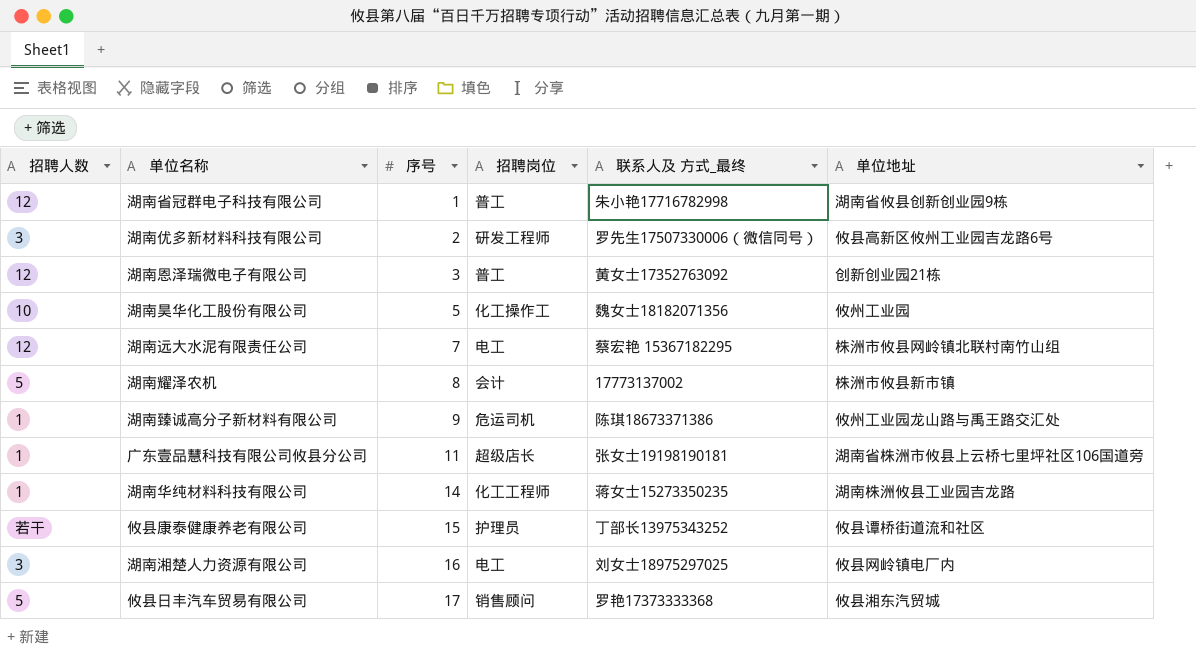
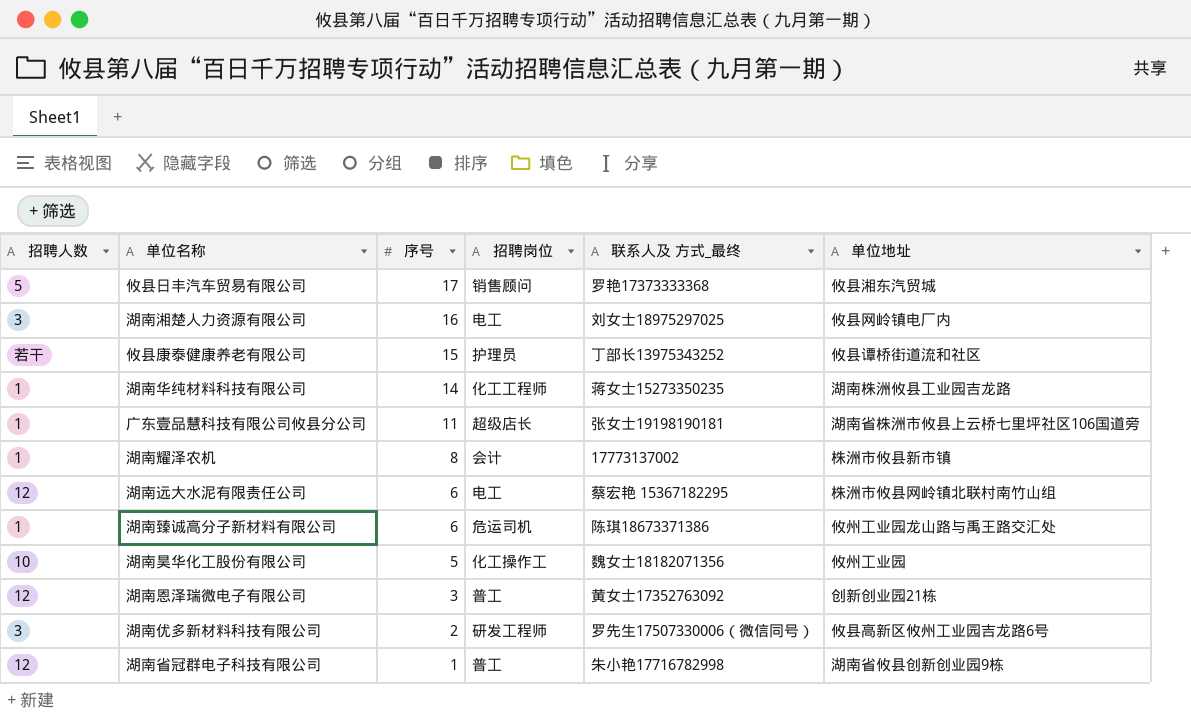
row order: 序号 ascending -> 序号 descending
湖南耀泽农机 | 招聘人数: 5 -> 1
湖南远大水泥有限责任公司 | 序号: 7 -> 6
湖南臻诚高分子新材料有限公司 | 序号: 9 -> 6

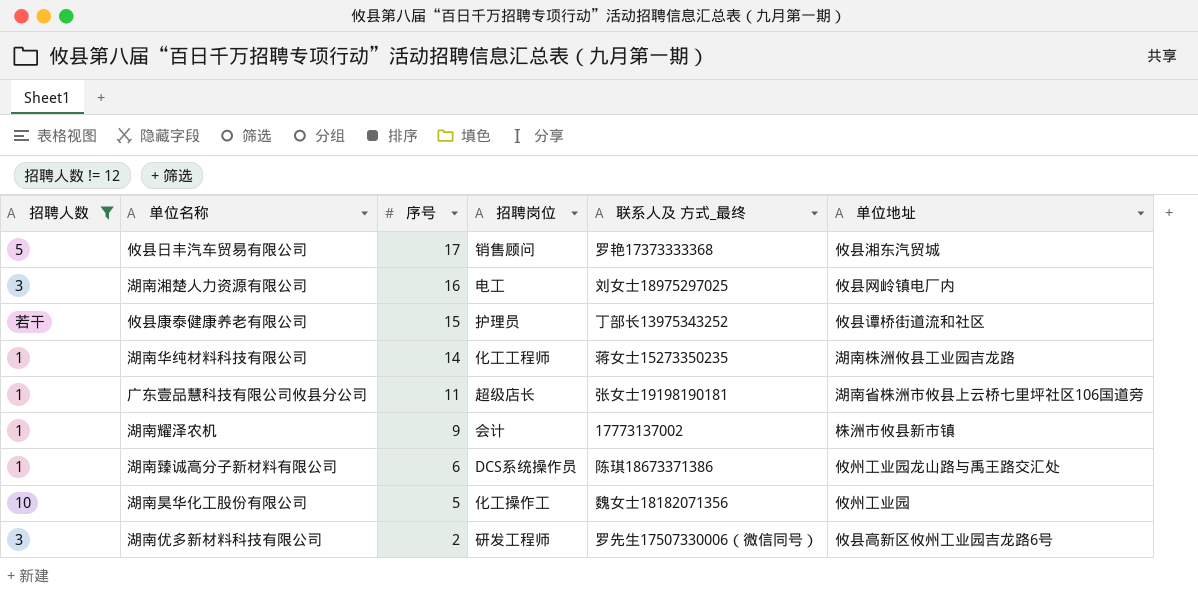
filter: none -> 招聘人数 != 12
湖南耀泽农机 | 序号: 8 -> 9
湖南臻诚高分子新材料有限公司 | 招聘岗位: 危运司机 -> DCS系统操作员

